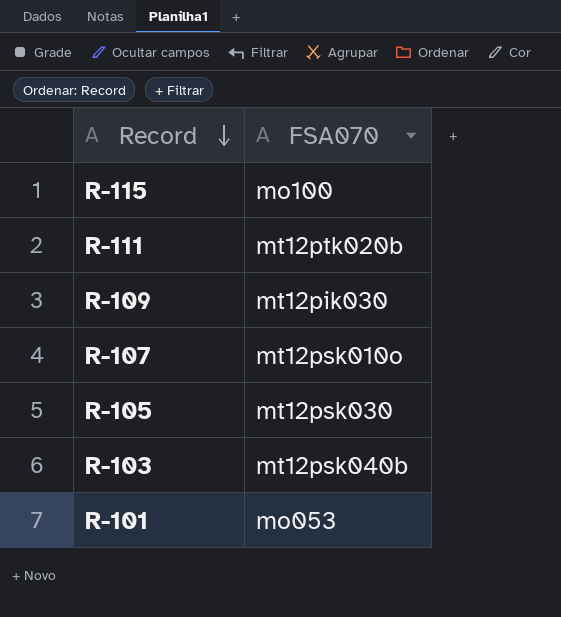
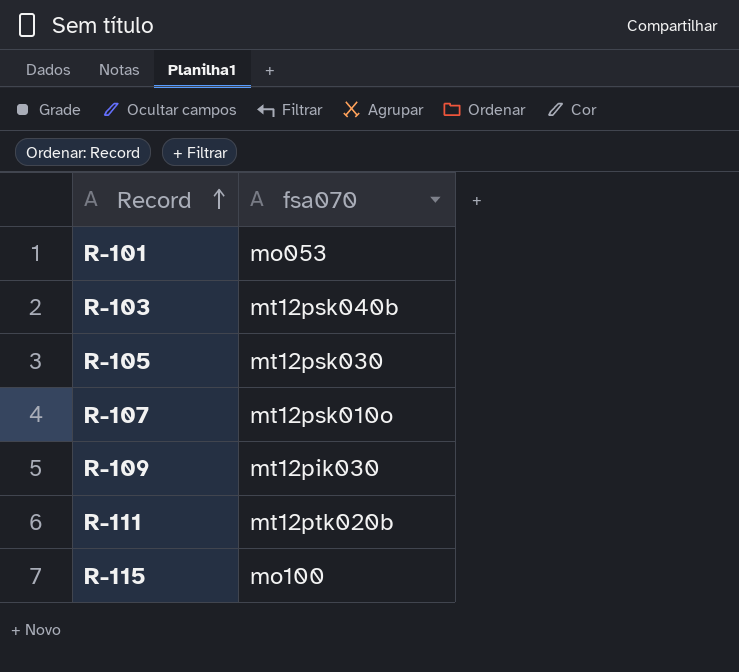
row order: Record descending -> Record ascending
column name: FSA070 -> fsa070

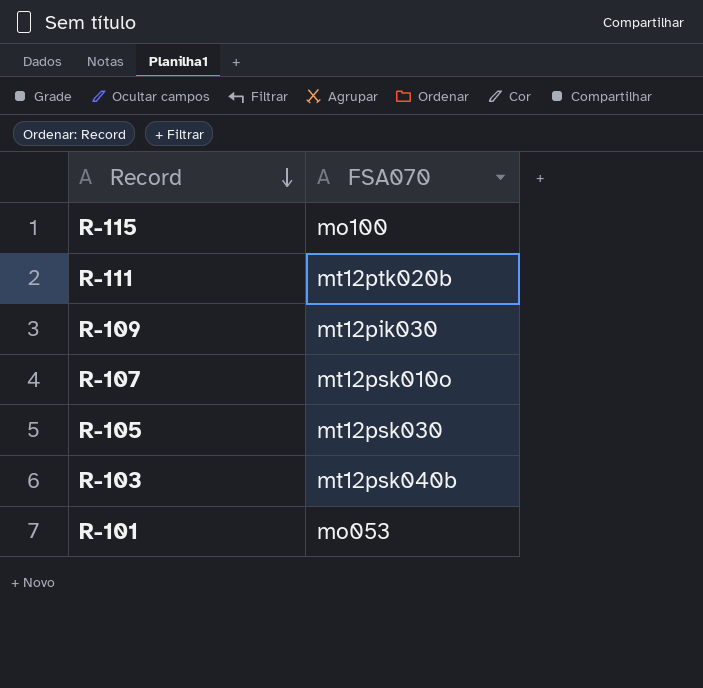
row order: Record ascending -> Record descending
column name: fsa070 -> FSA070

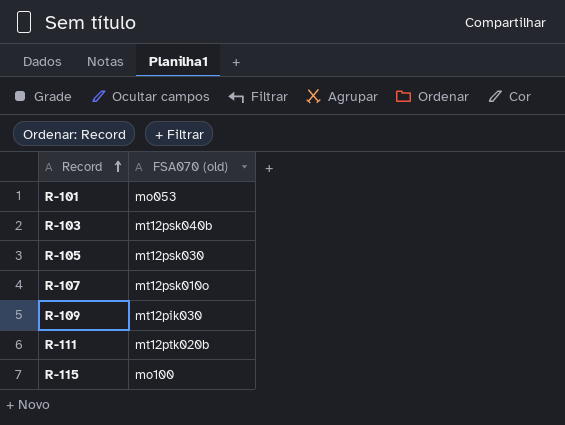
row order: Record descending -> Record ascending
column name: FSA070 -> FSA070 (old)

